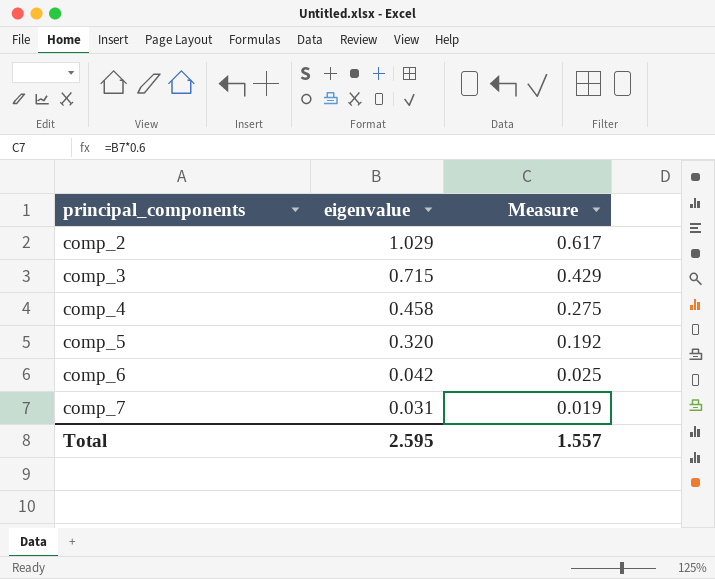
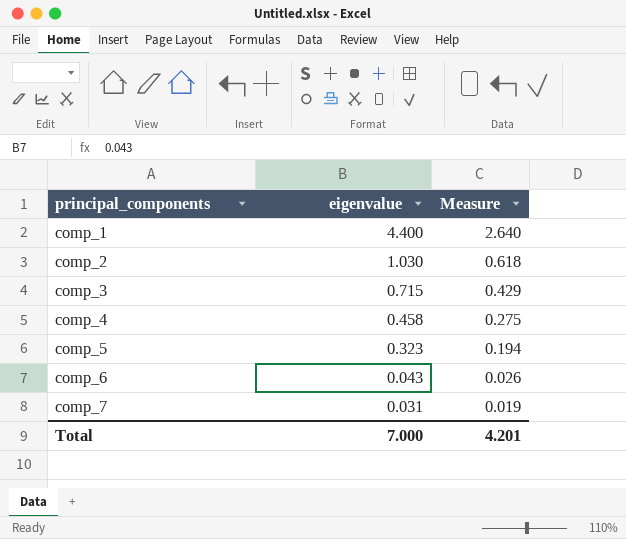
row comp_1: none -> 4.400 | 2.640
comp_2 | eigenvalue: 1.029 -> 1.030
comp_2 | Measure: 0.617 -> 0.618
comp_5 | eigenvalue: 0.320 -> 0.323
comp_5 | Measure: 0.192 -> 0.194
comp_6 | eigenvalue: 0.042 -> 0.043
comp_6 | Measure: 0.025 -> 0.026
Total | eigenvalue: 2.595 -> 7.000
Total | Measure: 1.557 -> 4.201

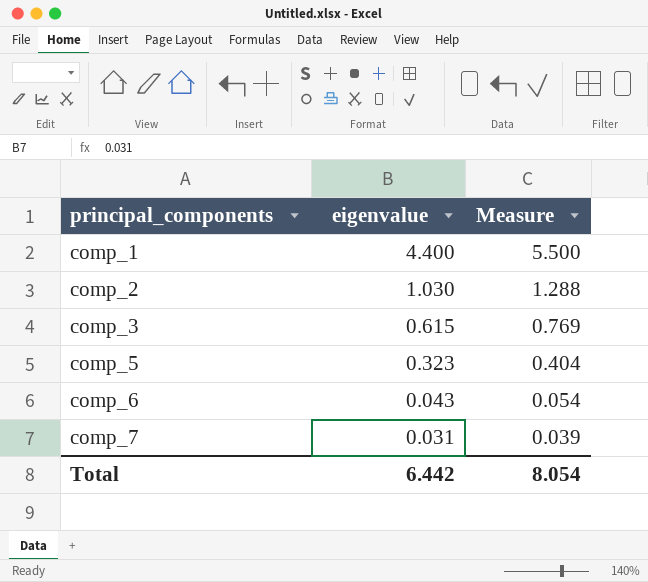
column Measure | formula: [eigenvalue] * 0.6 -> [eigenvalue] * 1.25
row comp_4: 0.458 | 0.275 -> none
comp_3 | eigenvalue: 0.715 -> 0.615
Total | eigenvalue: 7.000 -> 6.442
Total | Measure: 4.201 -> 8.054

